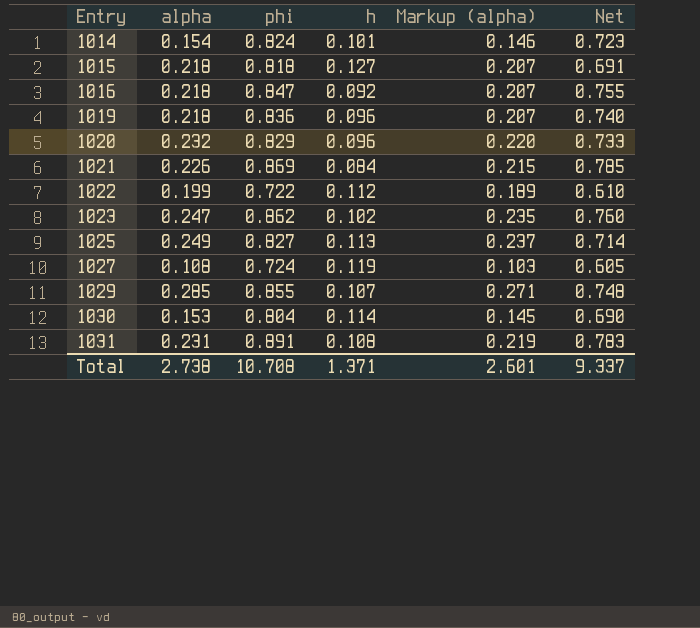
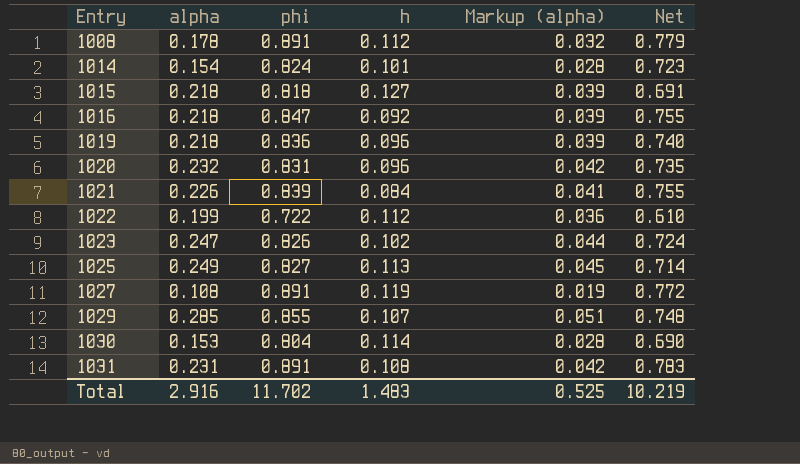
column Markup (alpha) | formula: [alpha] * 0.95 -> [alpha] * 0.18
row 1008: none -> 0.178 | 0.891 | 0.112 | 0.032 | 0.779
1020 | phi: 0.829 -> 0.831
1020 | Net: 0.733 -> 0.735
1021 | phi: 0.869 -> 0.839
1021 | Net: 0.785 -> 0.755
1023 | phi: 0.862 -> 0.826
1023 | Net: 0.760 -> 0.724
1027 | phi: 0.724 -> 0.891
1027 | Net: 0.605 -> 0.772
Total | alpha: 2.738 -> 2.916
Total | phi: 10.708 -> 11.702
Total | h: 1.371 -> 1.483
Total | Markup (alpha): 2.601 -> 0.525
Total | Net: 9.337 -> 10.219

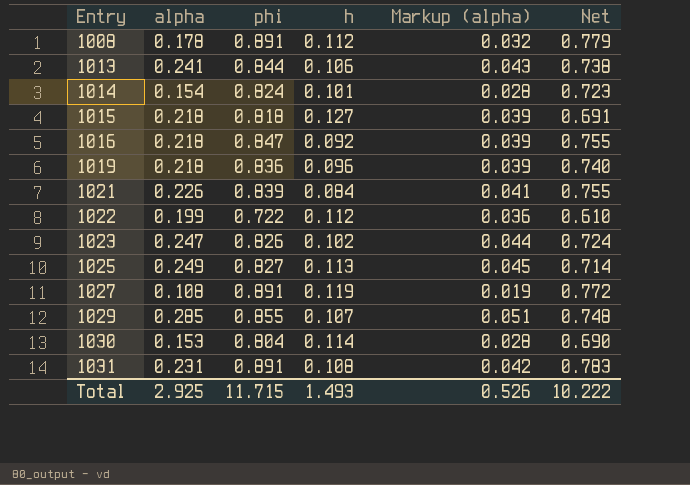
row 1020: 0.232 | 0.831 | 0.096 | 0.042 | 0.735 -> none
row 1013: none -> 0.241 | 0.844 | 0.106 | 0.043 | 0.738
Total | alpha: 2.916 -> 2.925
Total | phi: 11.702 -> 11.715
Total | h: 1.483 -> 1.493
Total | Markup (alpha): 0.525 -> 0.526
Total | Net: 10.219 -> 10.222

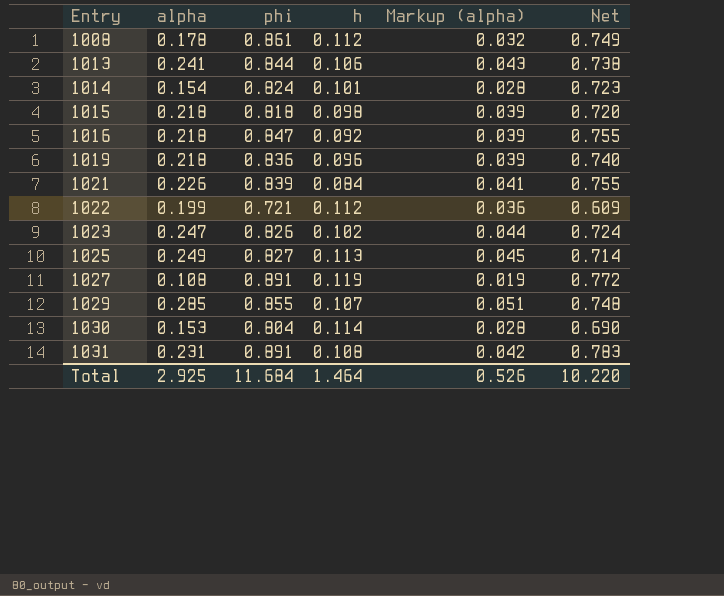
1008 | phi: 0.891 -> 0.861
1008 | Net: 0.779 -> 0.749
1015 | h: 0.127 -> 0.098
1015 | Net: 0.691 -> 0.720
1022 | phi: 0.722 -> 0.721
1022 | Net: 0.610 -> 0.609
Total | phi: 11.715 -> 11.684
Total | h: 1.493 -> 1.464
Total | Net: 10.222 -> 10.220

